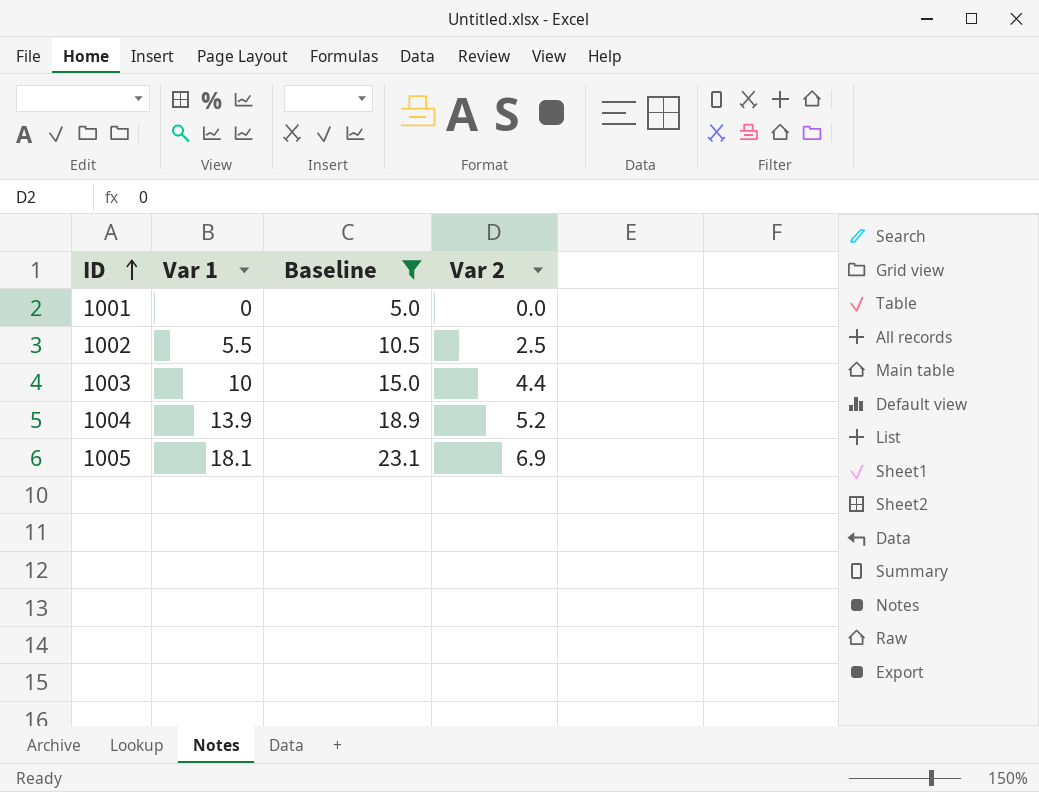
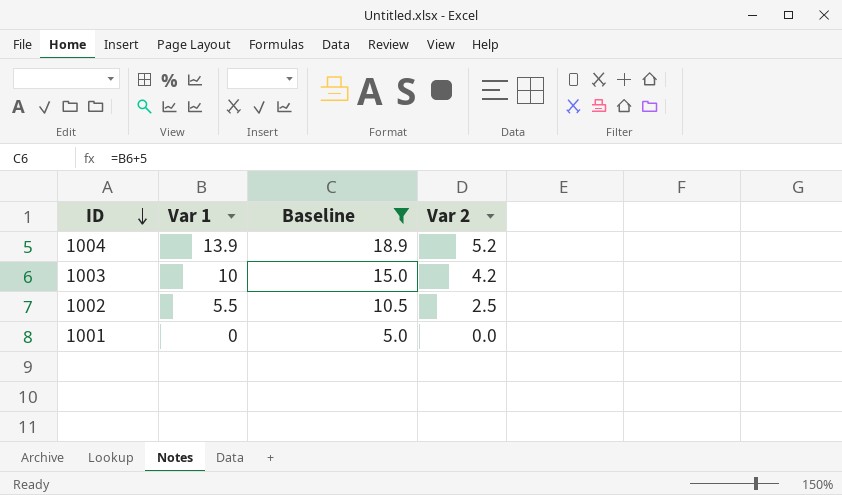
row order: ID ascending -> ID descending
row 1005: 18.1 | 23.1 | 6.9 -> none
1003 | Var 2: 4.4 -> 4.2

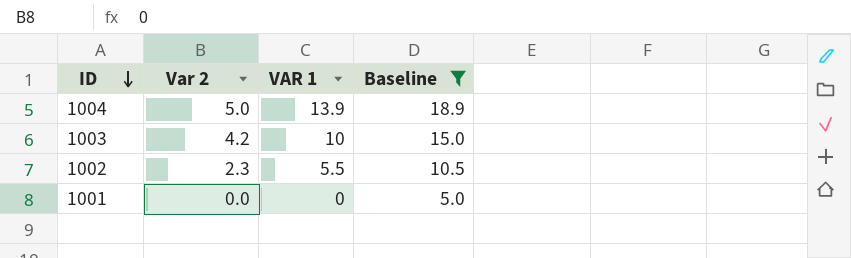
column Var 2 | position: 4 -> 2
column name: Var 1 -> VAR 1
1004 | Var 2: 5.2 -> 5.0
1002 | Var 2: 2.5 -> 2.3

